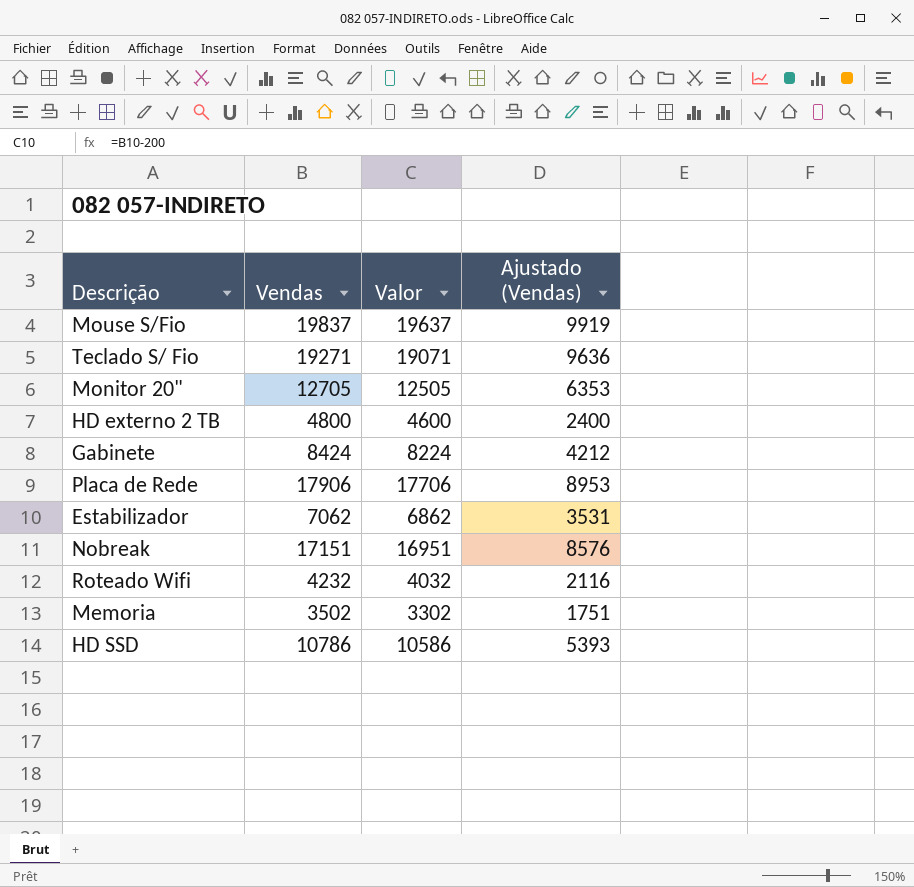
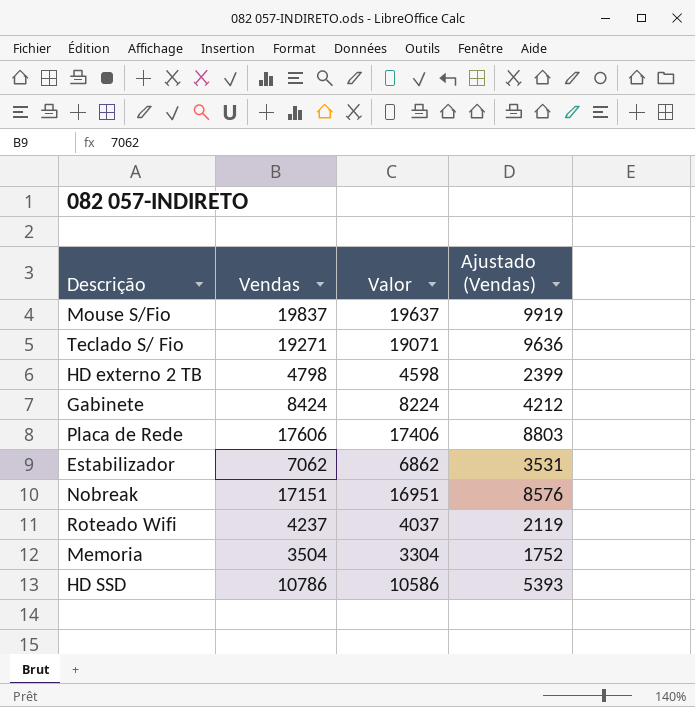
row Monitor 20": 12705 | 12505 | 6353 -> none
HD externo 2 TB | Vendas: 4800 -> 4798
HD externo 2 TB | Valor: 4600 -> 4598
HD externo 2 TB | Ajustado (Vendas): 2400 -> 2399
Placa de Rede | Vendas: 17906 -> 17606
Placa de Rede | Valor: 17706 -> 17406
Placa de Rede | Ajustado (Vendas): 8953 -> 8803
Roteado Wifi | Vendas: 4232 -> 4237
Roteado Wifi | Valor: 4032 -> 4037
Roteado Wifi | Ajustado (Vendas): 2116 -> 2119
Memoria | Vendas: 3502 -> 3504
Memoria | Valor: 3302 -> 3304
Memoria | Ajustado (Vendas): 1751 -> 1752

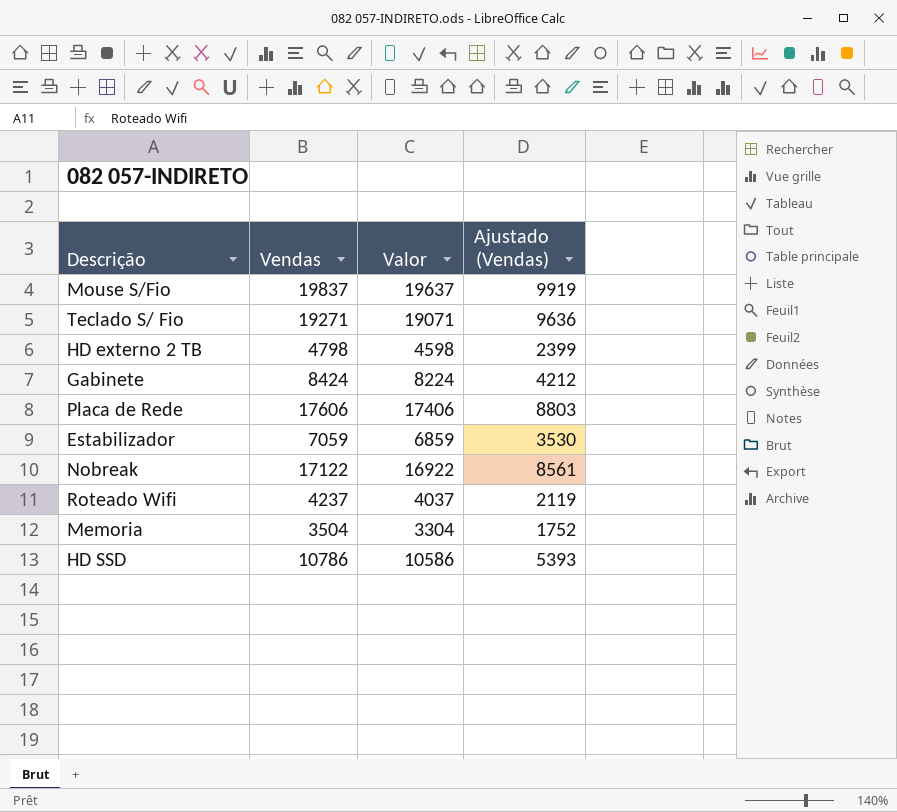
Estabilizador | Vendas: 7062 -> 7059
Estabilizador | Valor: 6862 -> 6859
Estabilizador | Ajustado (Vendas): 3531 -> 3530
Nobreak | Vendas: 17151 -> 17122
Nobreak | Valor: 16951 -> 16922
Nobreak | Ajustado (Vendas): 8576 -> 8561

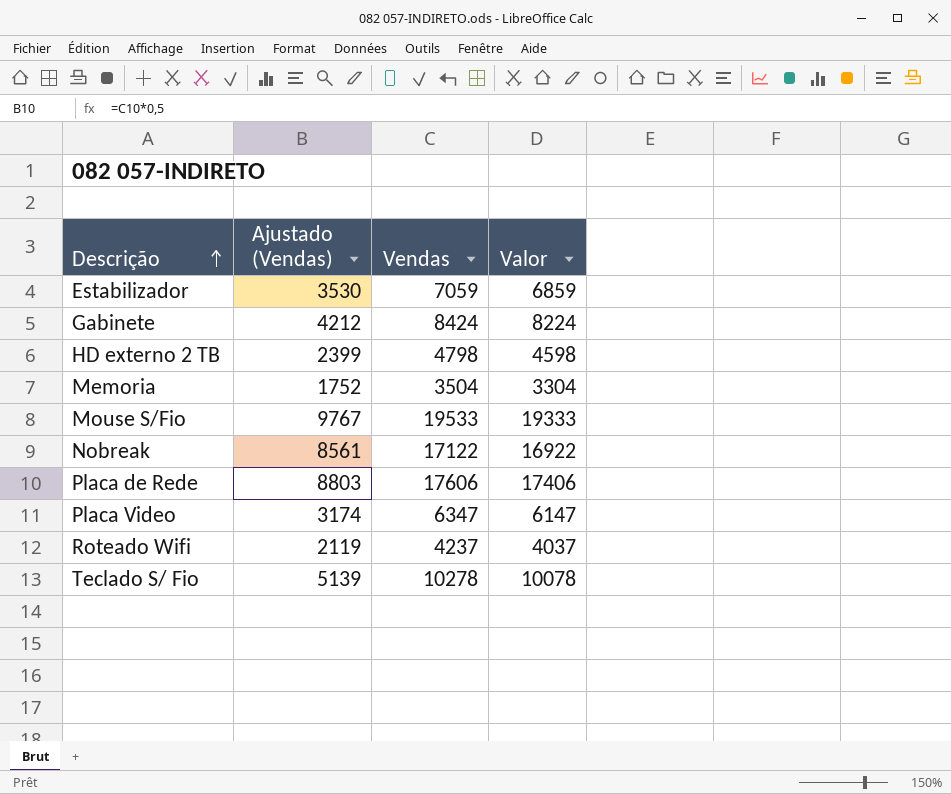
row order: none -> Descrição ascending
column Ajustado (Vendas) | position: 4 -> 2
row HD SSD: 10786 | 10586 | 5393 -> none
Mouse S/Fio | Ajustado (Vendas): 9919 -> 9767
Mouse S/Fio | Vendas: 19837 -> 19533
Mouse S/Fio | Valor: 19637 -> 19333
row Placa Video: none -> 3174 | 6347 | 6147
Teclado S/ Fio | Ajustado (Vendas): 9636 -> 5139
Teclado S/ Fio | Vendas: 19271 -> 10278
Teclado S/ Fio | Valor: 19071 -> 10078

